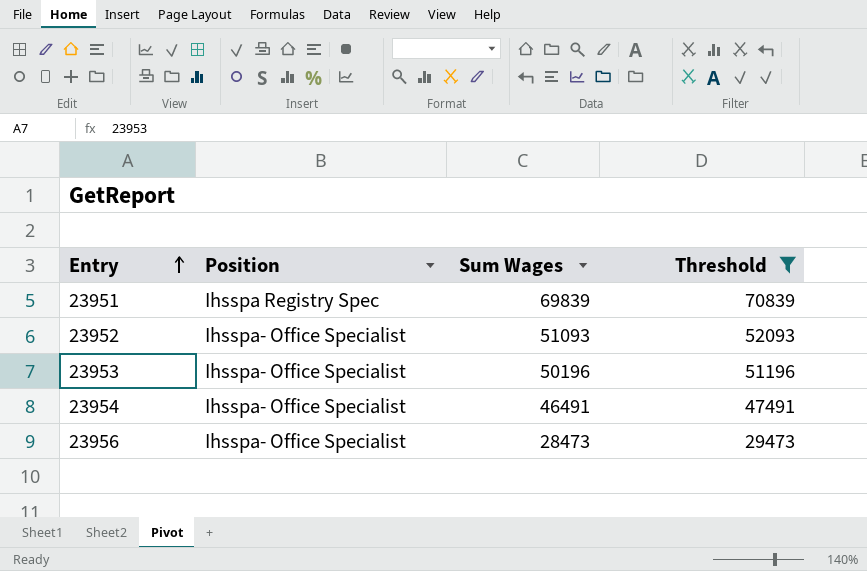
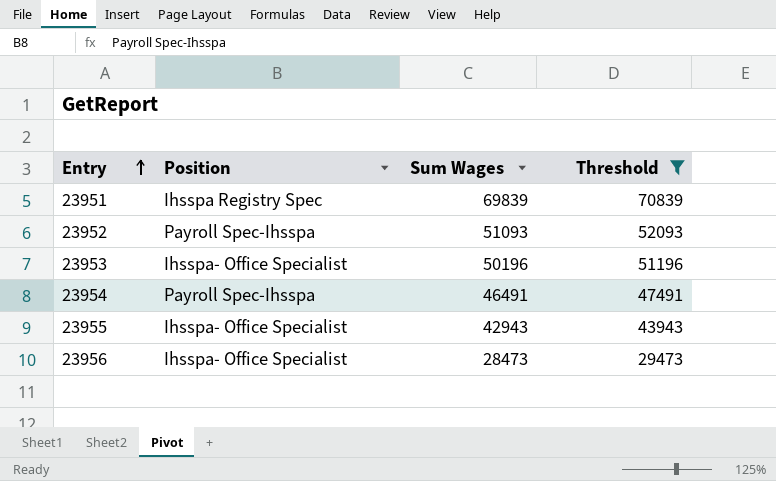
23952 | Position: Ihsspa- Office Specialist -> Payroll Spec-Ihsspa
23954 | Position: Ihsspa- Office Specialist -> Payroll Spec-Ihsspa
row 23955: none -> Ihsspa- Office Specialist | 42943 | 43943

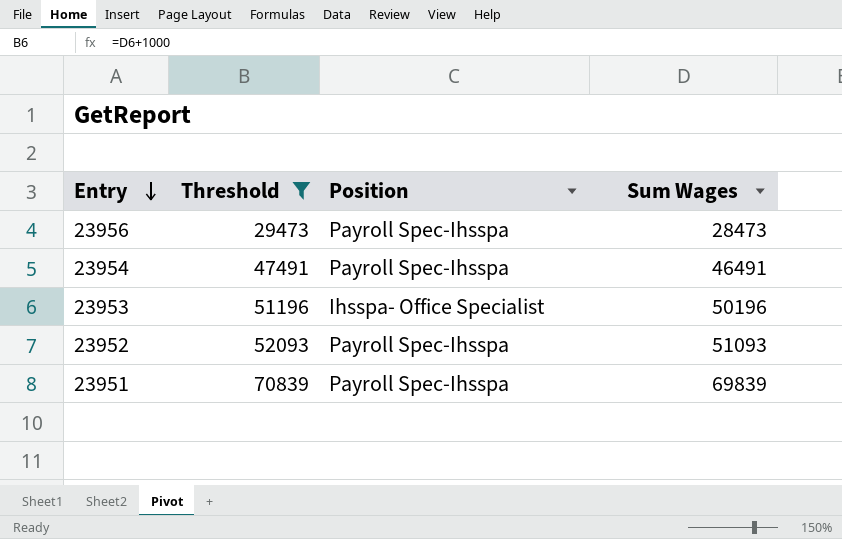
row order: Entry ascending -> Entry descending
column Threshold | position: 4 -> 2
row 23955: Ihsspa- Office Specialist | 42943 | 43943 -> none
23956 | Position: Ihsspa- Office Specialist -> Payroll Spec-Ihsspa
23951 | Position: Ihsspa Registry Spec -> Payroll Spec-Ihsspa

